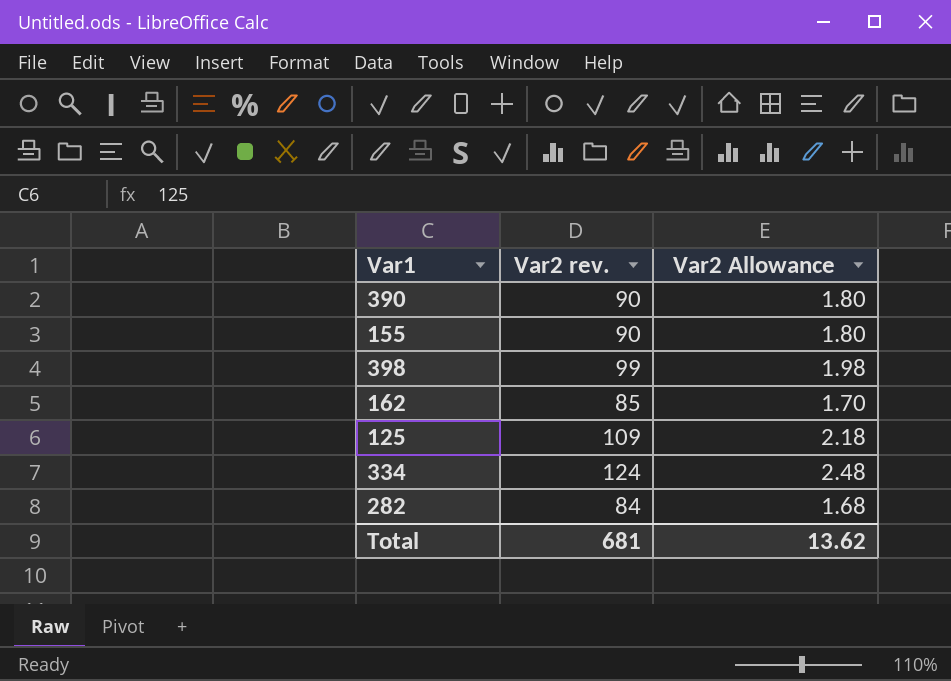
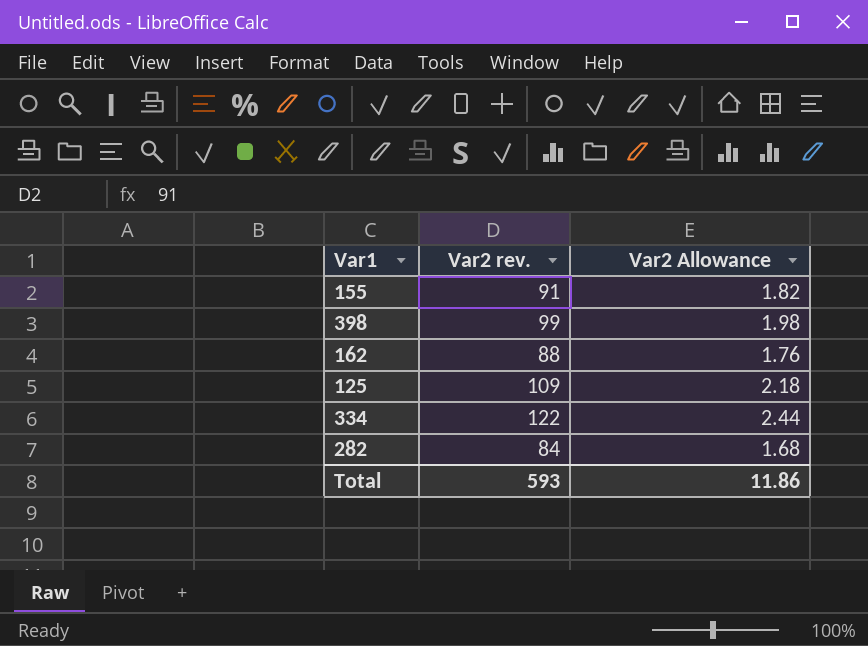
row 390: 90 | 1.80 -> none
155 | Var2 rev.: 90 -> 91
155 | Var2 Allowance: 1.80 -> 1.82
162 | Var2 rev.: 85 -> 88
162 | Var2 Allowance: 1.70 -> 1.76
334 | Var2 rev.: 124 -> 122
334 | Var2 Allowance: 2.48 -> 2.44
Total | Var2 rev.: 681 -> 593
Total | Var2 Allowance: 13.62 -> 11.86

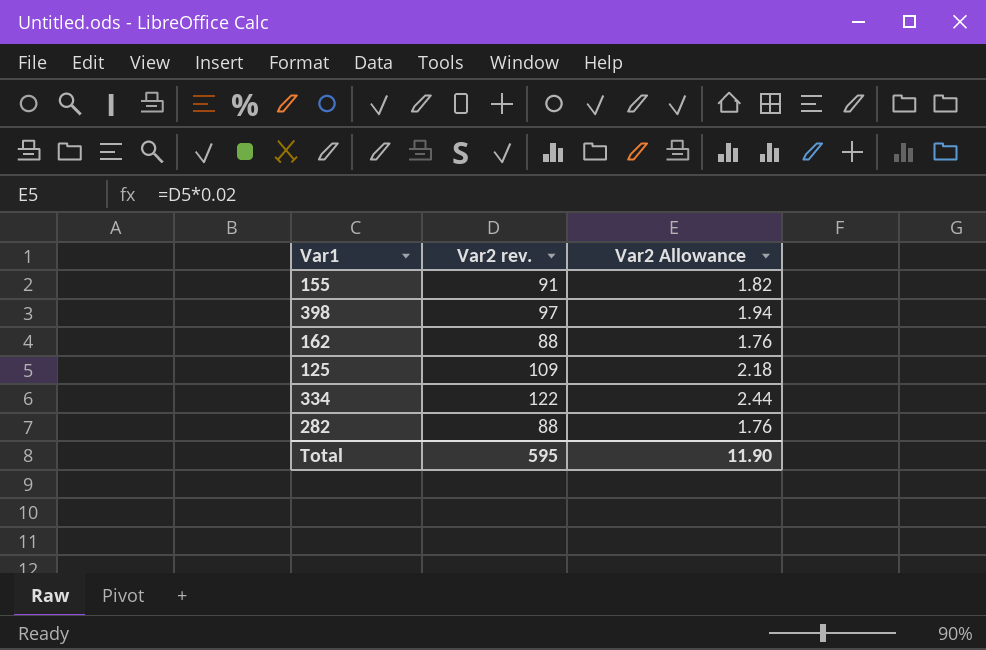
398 | Var2 rev.: 99 -> 97
398 | Var2 Allowance: 1.98 -> 1.94
282 | Var2 rev.: 84 -> 88
282 | Var2 Allowance: 1.68 -> 1.76
Total | Var2 rev.: 593 -> 595
Total | Var2 Allowance: 11.86 -> 11.90

